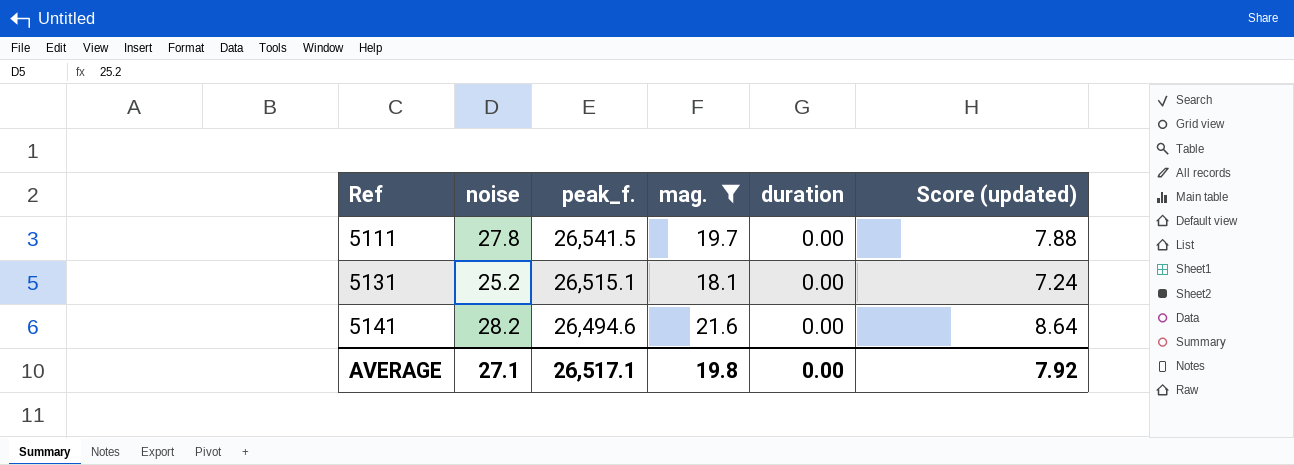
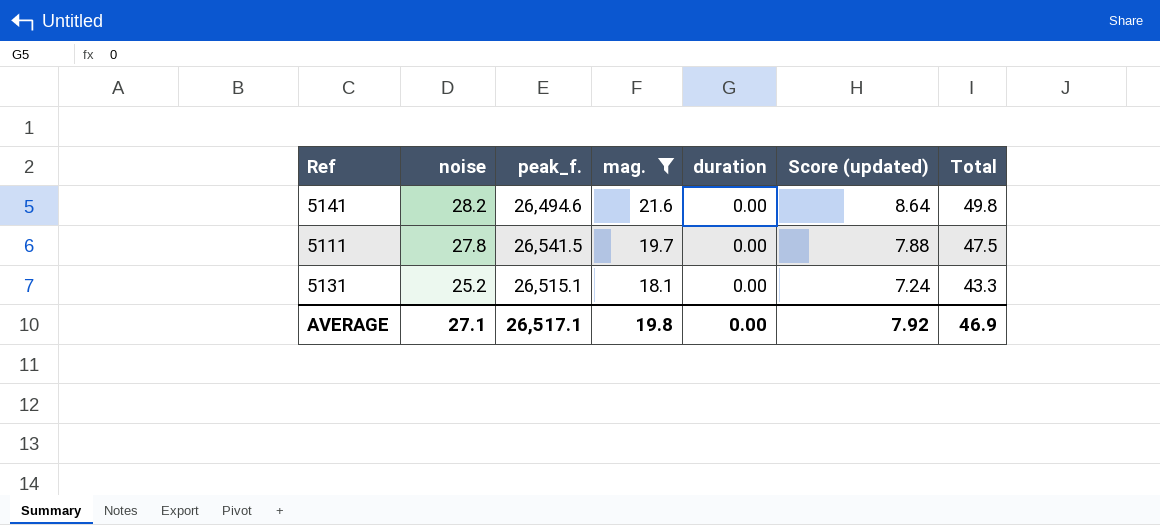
row order: Ref ascending -> noise descending
column Total | formula: none -> [noise] + [mag.]

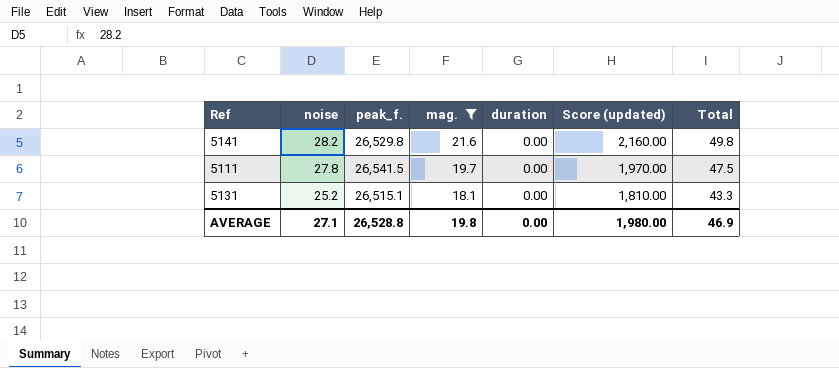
column Score (updated) | formula: [mag.] * 0.4 -> [mag.] * 100
5141 | peak_f.: 26,494.6 -> 26,529.8
AVERAGE | peak_f.: 26,517.1 -> 26,528.8
AVERAGE | Score (updated): 7.92 -> 1,980.00

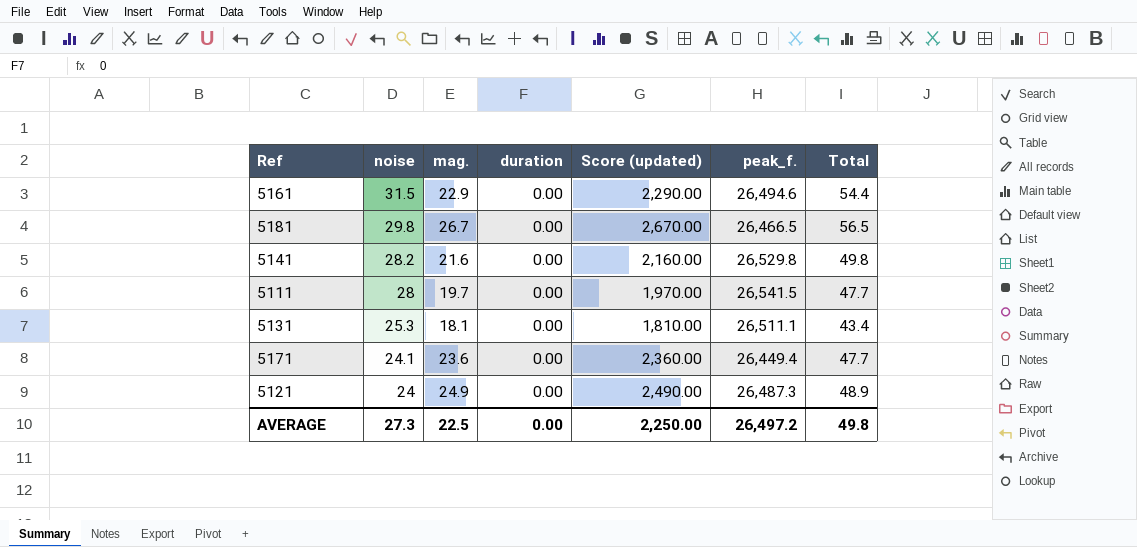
filter: mag. <= 21.6 -> none
column peak_f. | position: 3 -> 6
5111 | noise: 27.8 -> 28
5111 | Total: 47.5 -> 47.7
5131 | noise: 25.2 -> 25.3
5131 | peak_f.: 26,515.1 -> 26,511.1
5131 | Total: 43.3 -> 43.4
AVERAGE | noise: 27.1 -> 27.3
AVERAGE | mag.: 19.8 -> 22.5
AVERAGE | Score (updated): 1,980.00 -> 2,250.00
AVERAGE | peak_f.: 26,528.8 -> 26,497.2
AVERAGE | Total: 46.9 -> 49.8

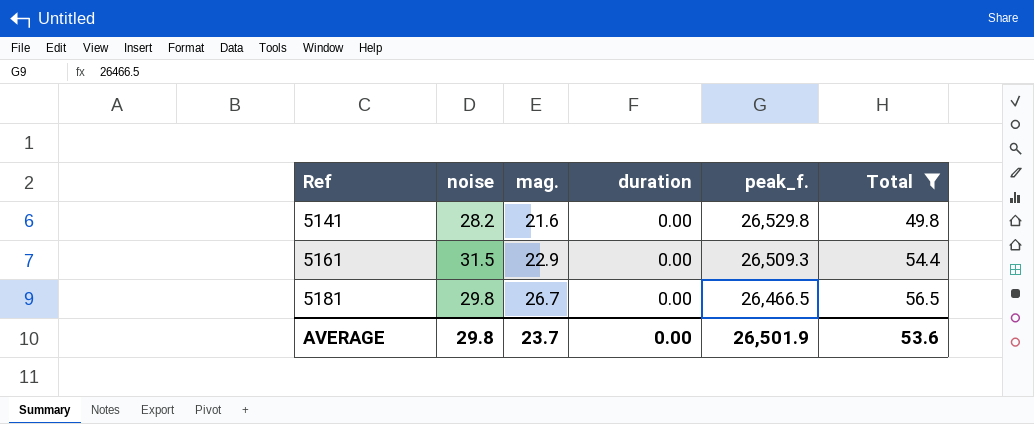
filter: none -> Total >= 49.8
row order: noise descending -> Ref ascending
column Score (updated) | formula: [mag.] * 100 -> none
5161 | peak_f.: 26,494.6 -> 26,509.3
AVERAGE | noise: 27.3 -> 29.8
AVERAGE | mag.: 22.5 -> 23.7
AVERAGE | peak_f.: 26,497.2 -> 26,501.9
AVERAGE | Total: 49.8 -> 53.6

